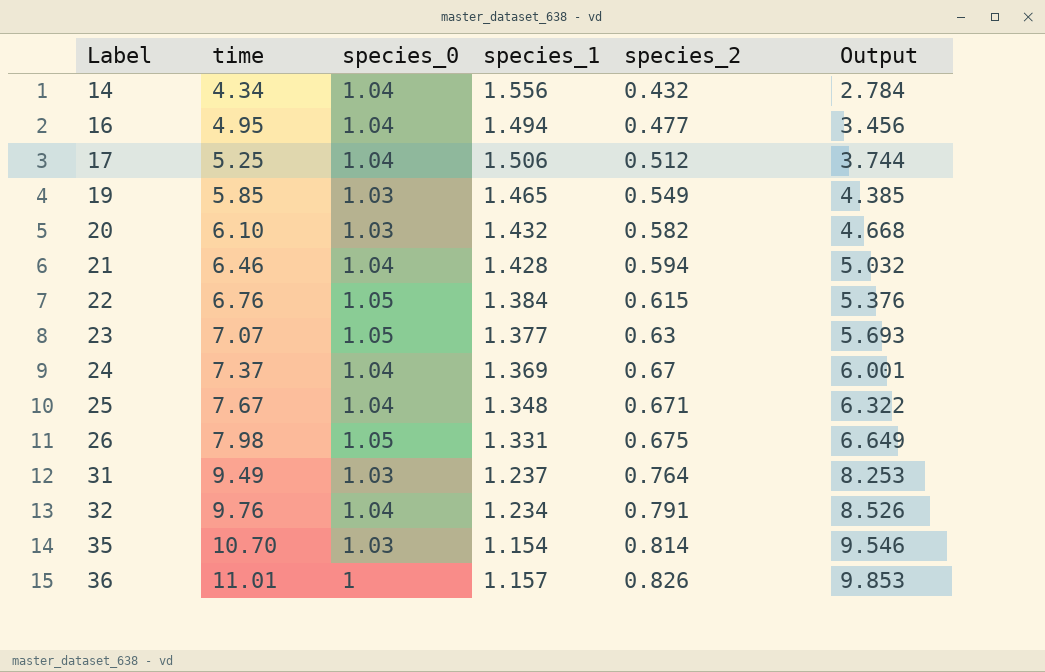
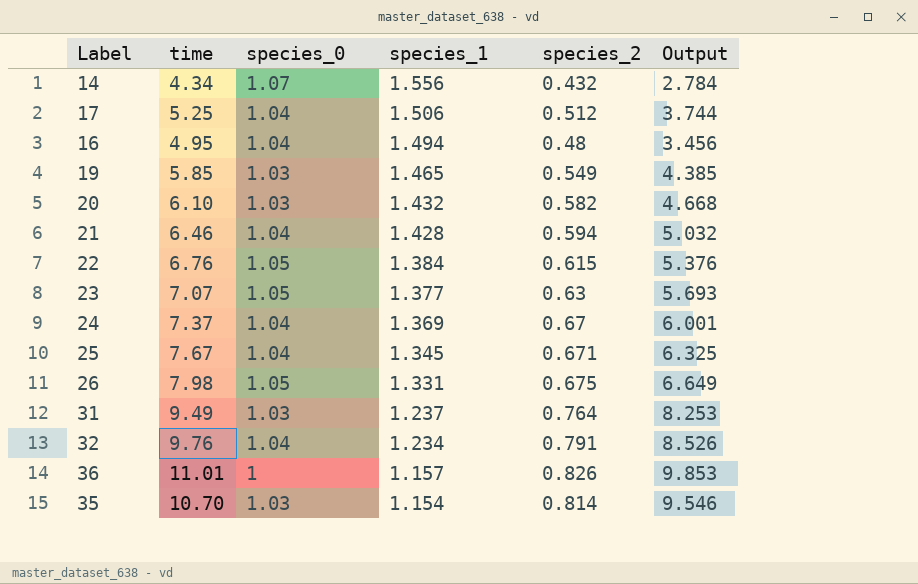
row order: Label ascending -> species_1 descending
14 | species_0: 1.04 -> 1.07
16 | species_2: 0.477 -> 0.48
25 | species_1: 1.348 -> 1.345
25 | Output: 6.322 -> 6.325

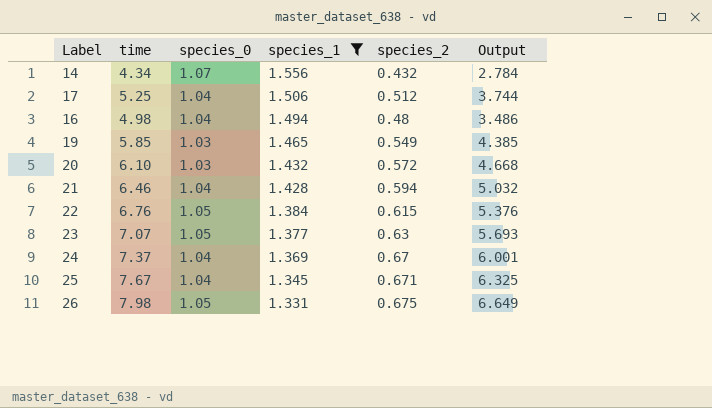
filter: none -> species_1 >= 1.331
16 | time: 4.95 -> 4.98
16 | Output: 3.456 -> 3.486
20 | species_2: 0.582 -> 0.572

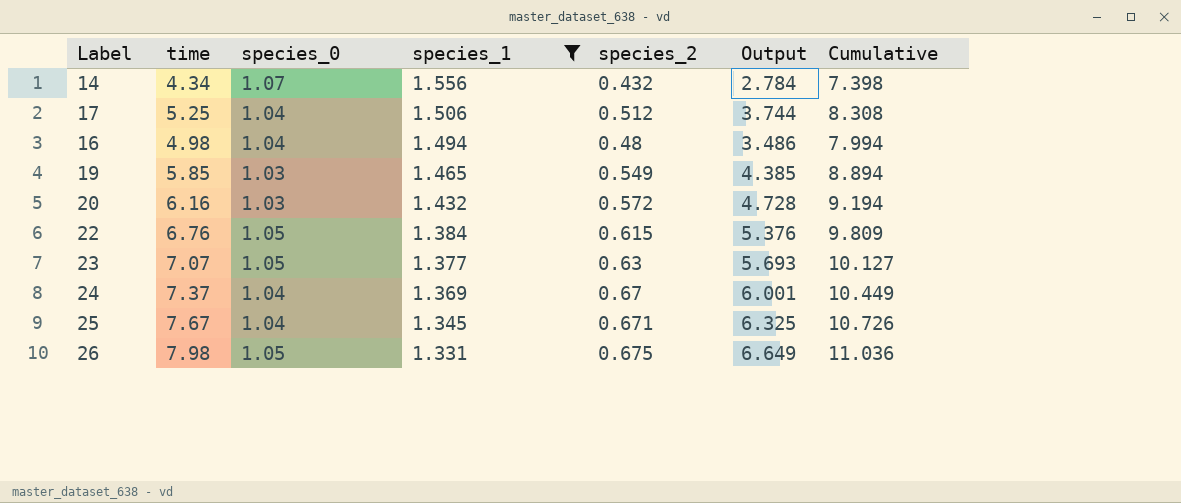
column Cumulative | formula: none -> [time] + [species_0] + [species_1] + [species_2]
row 21: 6.46 | 1.04 | 1.428 | 0.594 | 5.032 -> none
20 | time: 6.10 -> 6.16
20 | Output: 4.668 -> 4.728

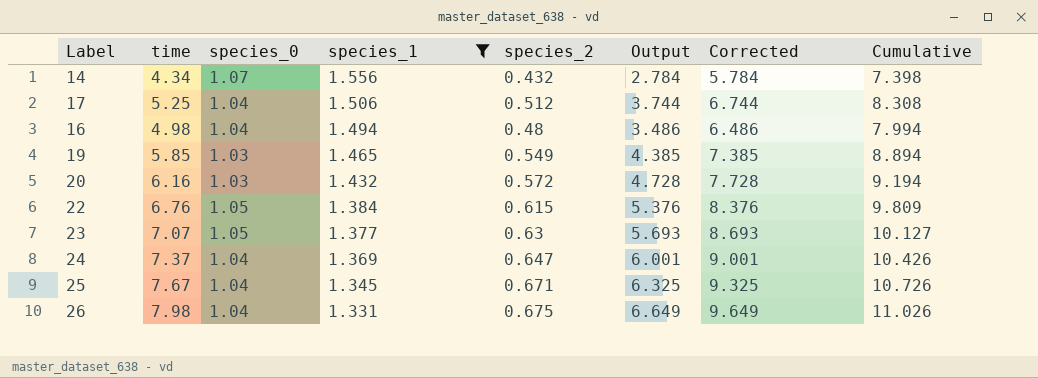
column Corrected | formula: none -> [Output] + 3
24 | species_2: 0.67 -> 0.647
24 | Cumulative: 10.449 -> 10.426
26 | species_0: 1.05 -> 1.04
26 | Cumulative: 11.036 -> 11.026

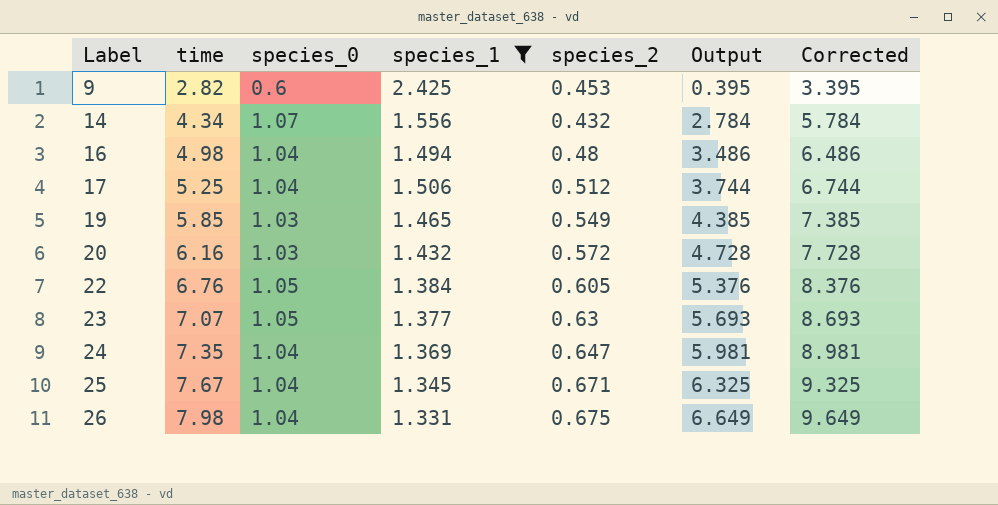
row order: species_1 descending -> Label ascending
column Cumulative | formula: [time] + [species_0] + [species_1] + [species_2] -> none
row 9: none -> 2.82 | 0.6 | 2.425 | 0.453 | 0.395 | 3.395
22 | species_2: 0.615 -> 0.605
24 | time: 7.37 -> 7.35
24 | Output: 6.001 -> 5.981
24 | Corrected: 9.001 -> 8.981

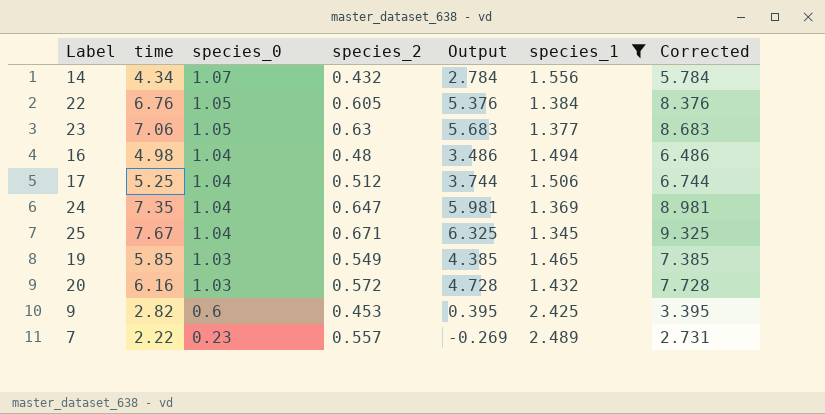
row order: Label ascending -> species_0 descending
column species_1 | position: 4 -> 6
row 26: 7.98 | 1.04 | 1.331 | 0.675 | 6.649 | 9.649 -> none
23 | time: 7.07 -> 7.06
23 | Output: 5.693 -> 5.683
23 | Corrected: 8.693 -> 8.683
row 7: none -> 2.22 | 0.23 | 0.557 | -0.269 | 2.489 | 2.731

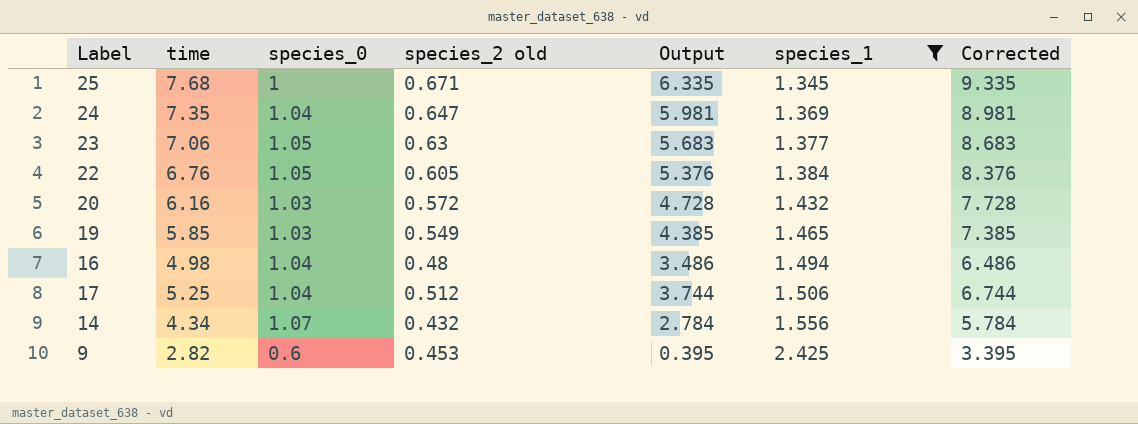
row order: species_0 descending -> species_1 ascending
column name: species_2 -> species_2 old
row 7: 2.22 | 0.23 | 0.557 | -0.269 | 2.489 | 2.731 -> none
25 | time: 7.67 -> 7.68
25 | species_0: 1.04 -> 1
25 | Output: 6.325 -> 6.335
25 | Corrected: 9.325 -> 9.335

